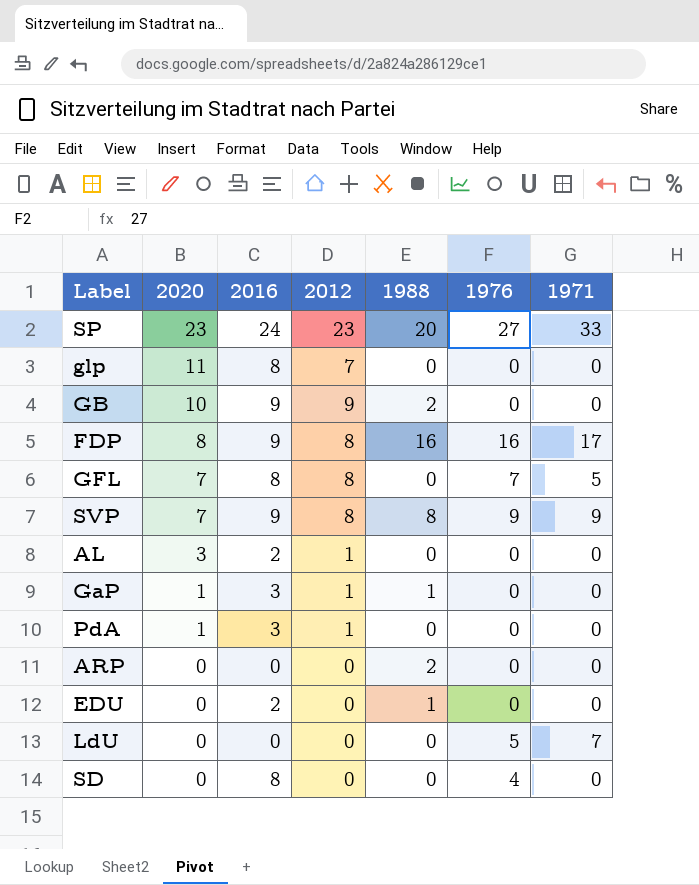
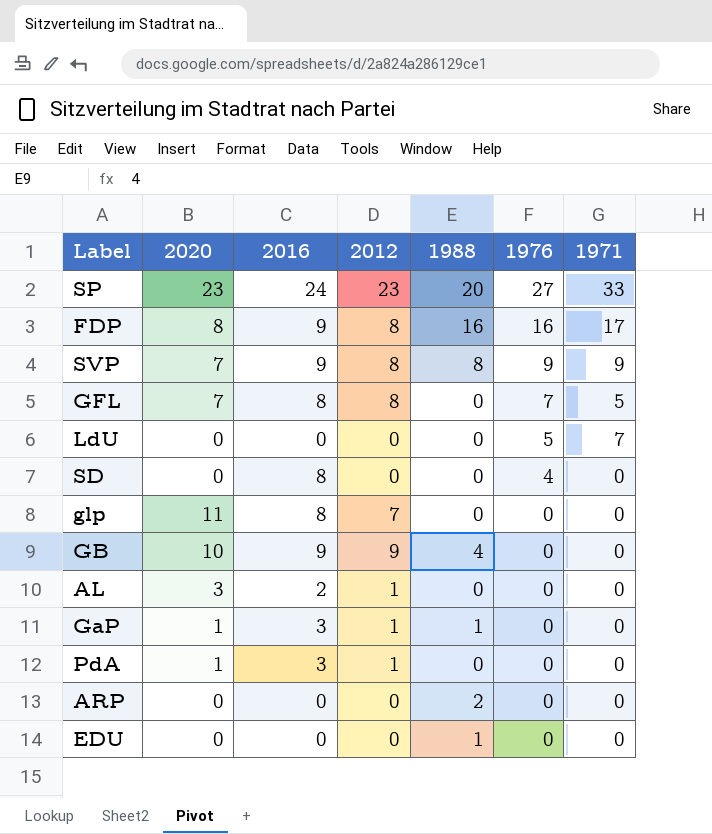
row order: 2020 descending -> 1976 descending
GB | 1988: 2 -> 4
EDU | 2016: 2 -> 0

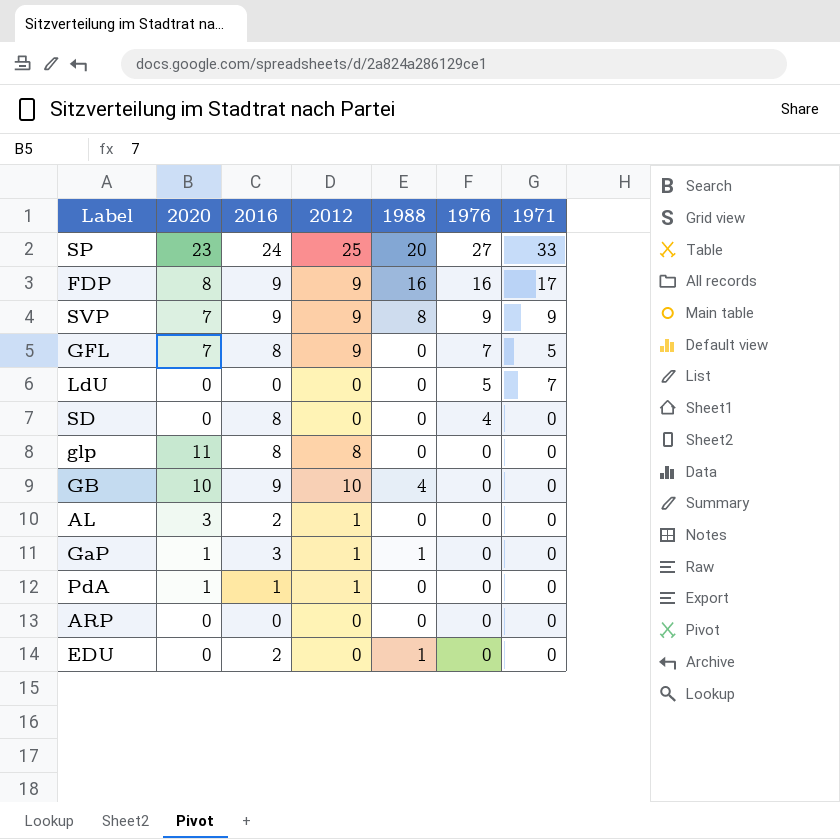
SP | 2012: 23 -> 25
FDP | 2012: 8 -> 9
SVP | 2012: 8 -> 9
GFL | 2012: 8 -> 9
glp | 2012: 7 -> 8
GB | 2012: 9 -> 10
PdA | 2016: 3 -> 1
ARP | 1988: 2 -> 0
EDU | 2016: 0 -> 2

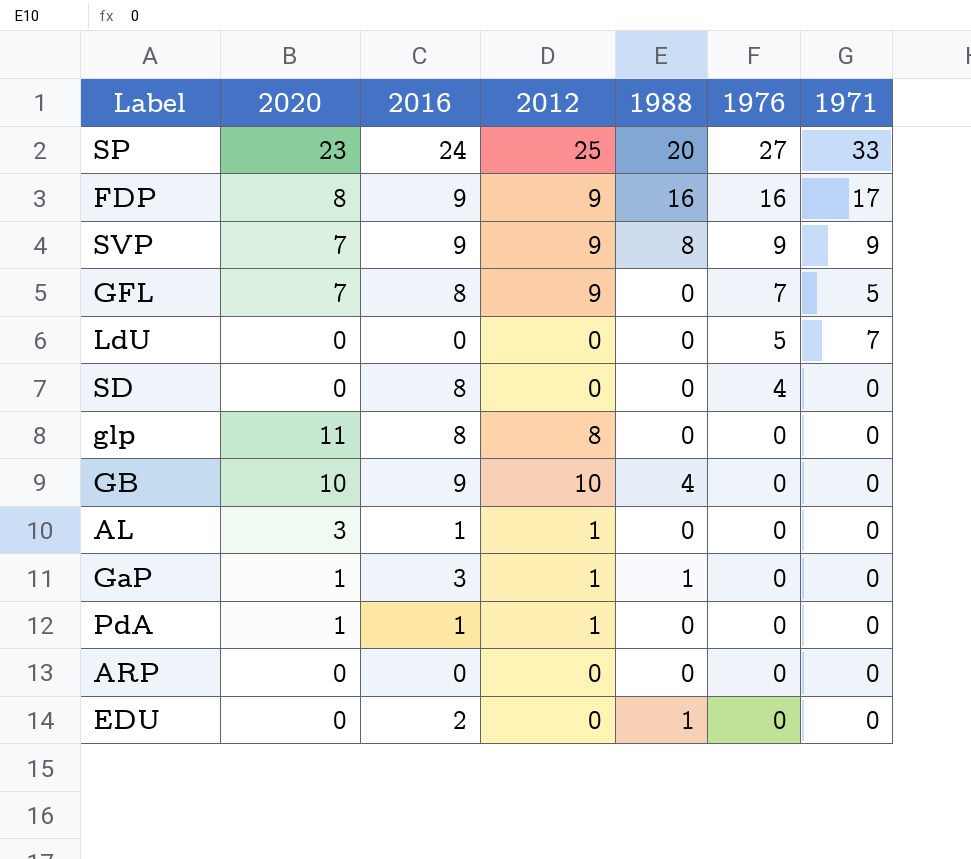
AL | 2016: 2 -> 1

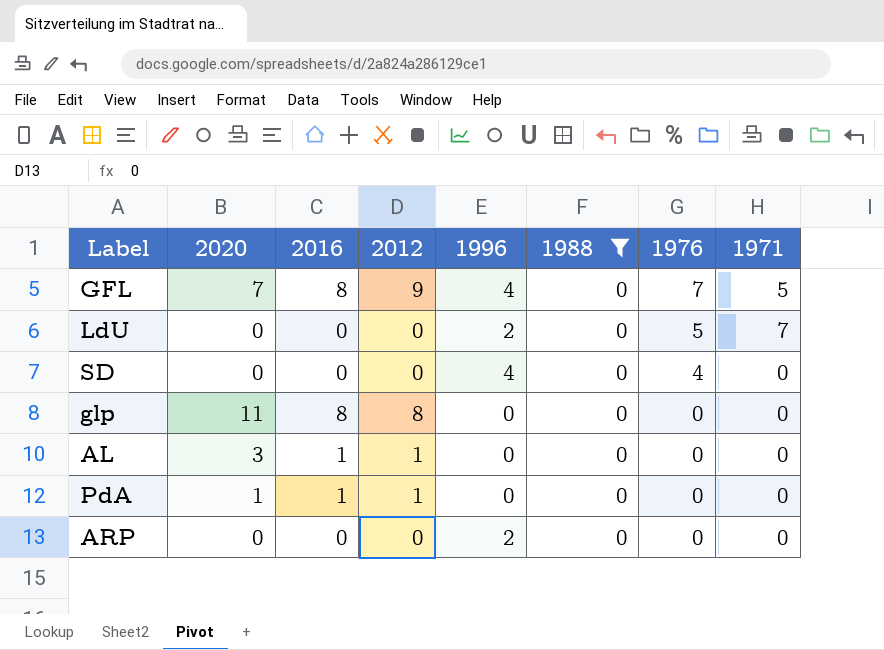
filter: none -> 1988 = 0
column 1996 | position: none -> 5
SD | 2016: 8 -> 0

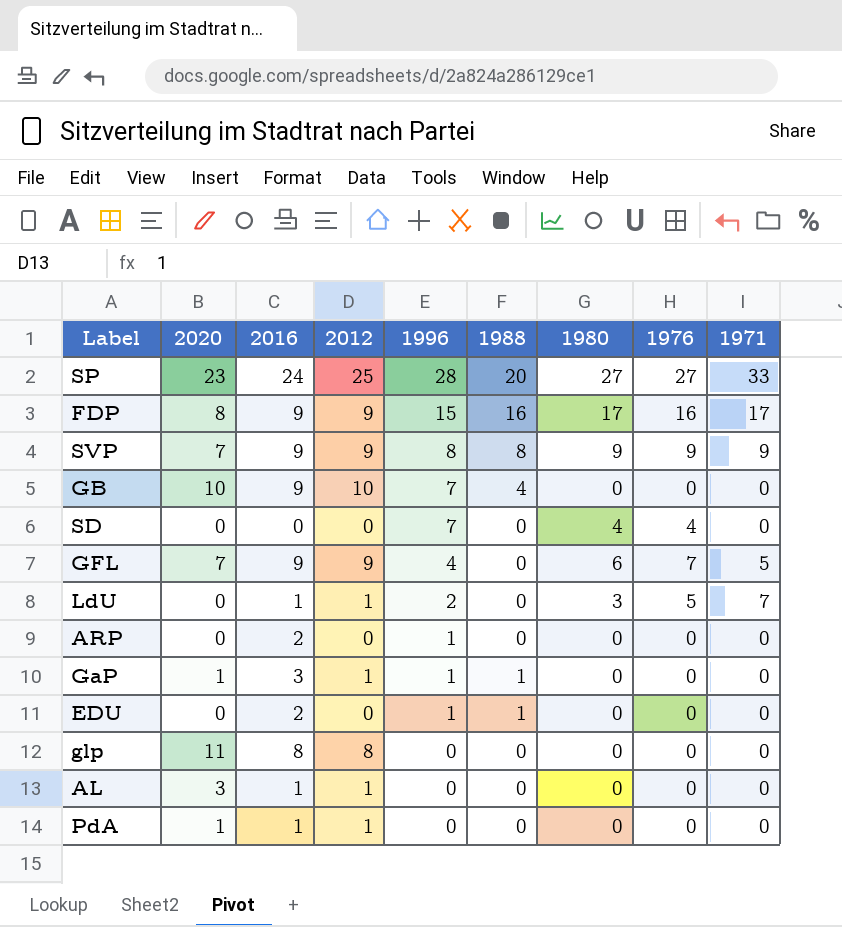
filter: 1988 = 0 -> none
row order: 1976 descending -> 1996 descending
column 1980 | position: none -> 7
SD | 1996: 4 -> 7
GFL | 2016: 8 -> 9
LdU | 2016: 0 -> 1
LdU | 2012: 0 -> 1
ARP | 2016: 0 -> 2
ARP | 1996: 2 -> 1

